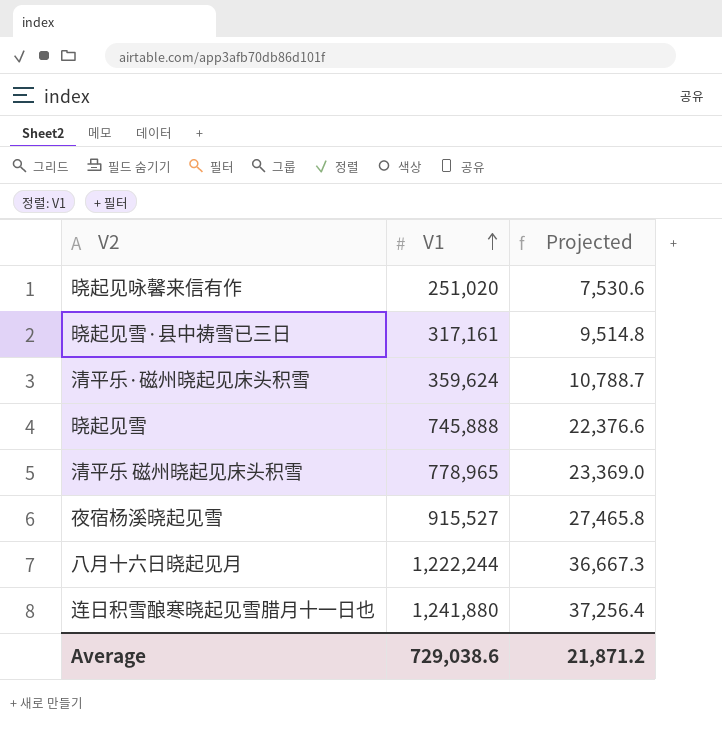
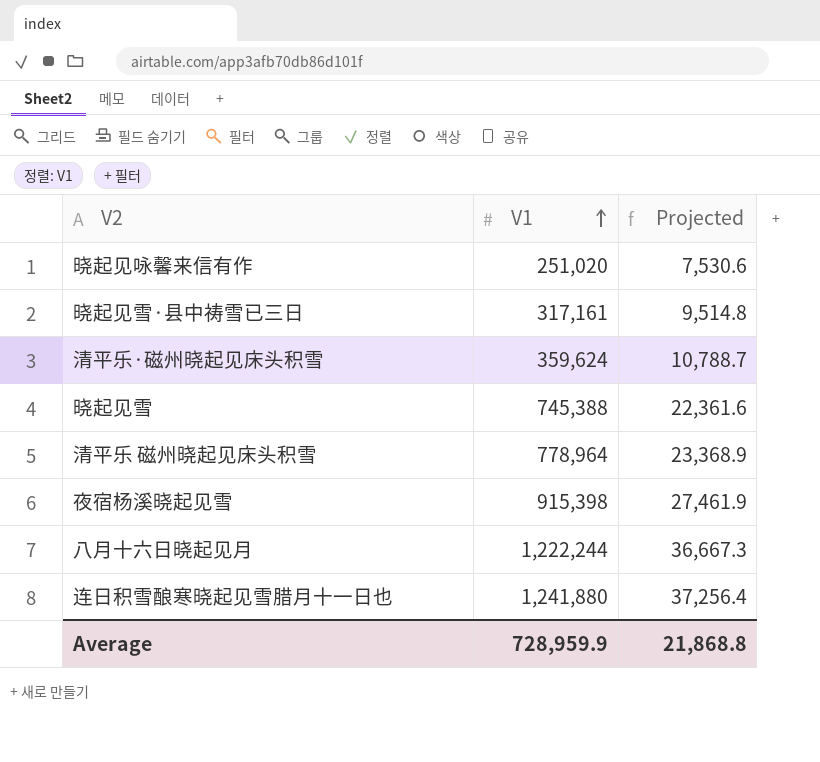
晓起见雪 | V1: 745,888 -> 745,388
晓起见雪 | Projected: 22,376.6 -> 22,361.6
清平乐 磁州晓起见床头积雪 | V1: 778,965 -> 778,964
清平乐 磁州晓起见床头积雪 | Projected: 23,369.0 -> 23,368.9
夜宿杨溪晓起见雪 | V1: 915,527 -> 915,398
夜宿杨溪晓起见雪 | Projected: 27,465.8 -> 27,461.9
Average | V1: 729,038.6 -> 728,959.9
Average | Projected: 21,871.2 -> 21,868.8

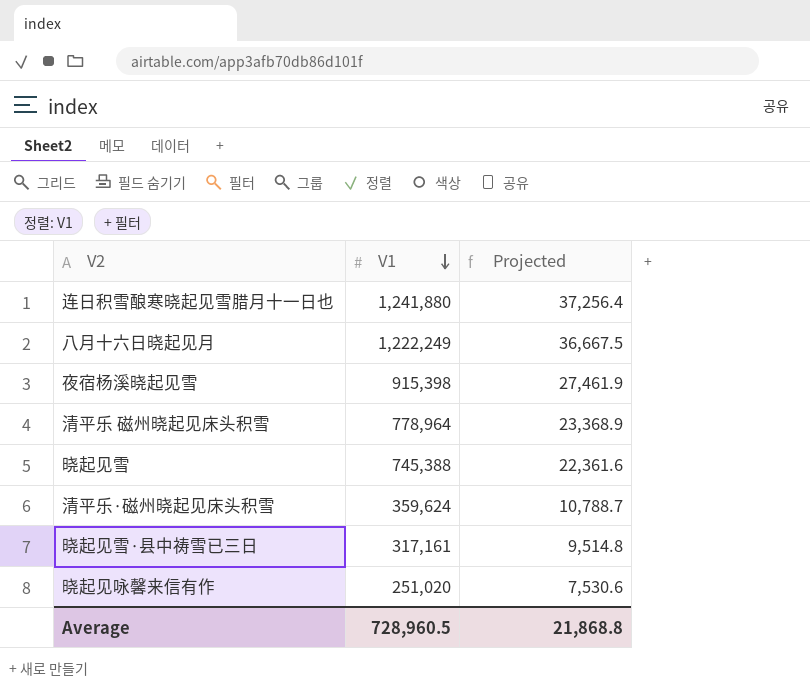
row order: V1 ascending -> V1 descending
八月十六日晓起见月 | V1: 1,222,244 -> 1,222,249
八月十六日晓起见月 | Projected: 36,667.3 -> 36,667.5
Average | V1: 728,959.9 -> 728,960.5

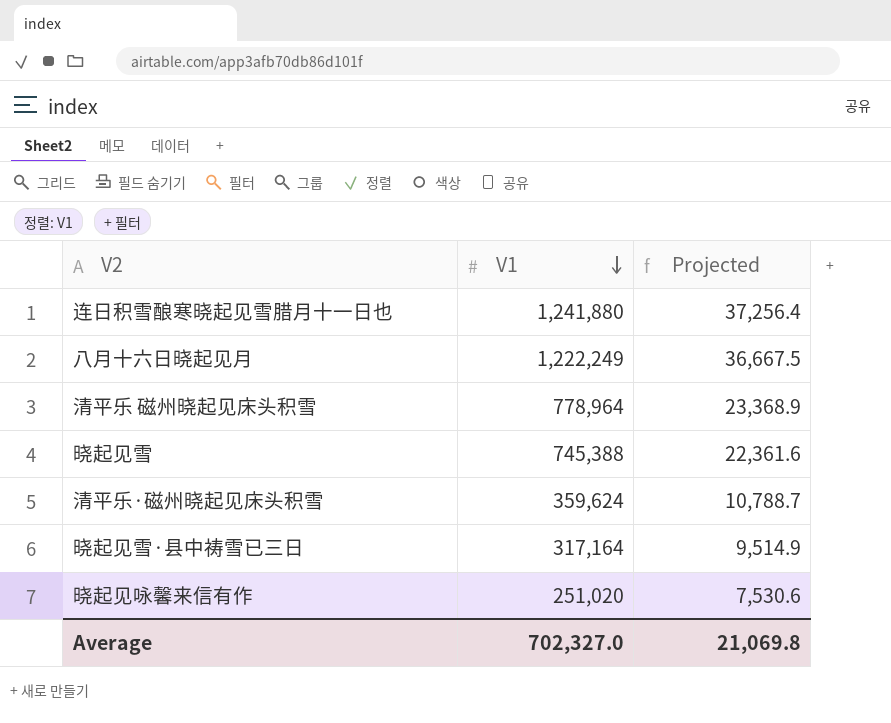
row 夜宿杨溪晓起见雪: 915,398 | 27,461.9 -> none
晓起见雪·县中祷雪已三日 | V1: 317,161 -> 317,164
晓起见雪·县中祷雪已三日 | Projected: 9,514.8 -> 9,514.9
Average | V1: 728,960.5 -> 702,327.0
Average | Projected: 21,868.8 -> 21,069.8

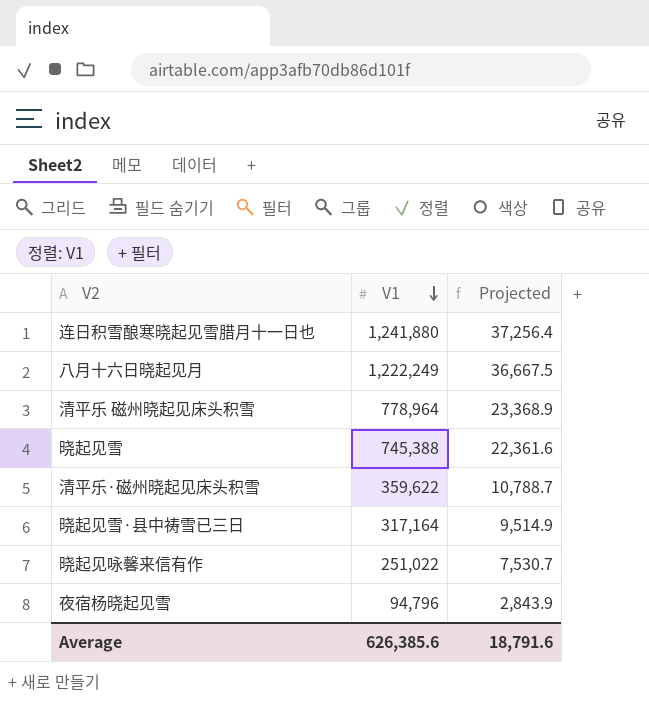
清平乐·磁州晓起见床头积雪 | V1: 359,624 -> 359,622
晓起见咏馨来信有作 | V1: 251,020 -> 251,022
晓起见咏馨来信有作 | Projected: 7,530.6 -> 7,530.7
row 夜宿杨晓起见雪: none -> 94,796 | 2,843.9
Average | V1: 702,327.0 -> 626,385.6
Average | Projected: 21,069.8 -> 18,791.6

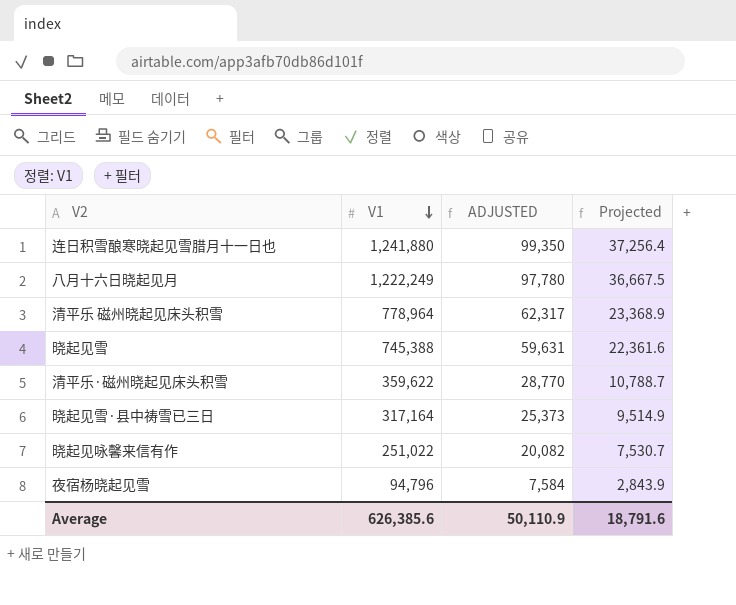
column ADJUSTED | formula: none -> [V1] * 0.08

